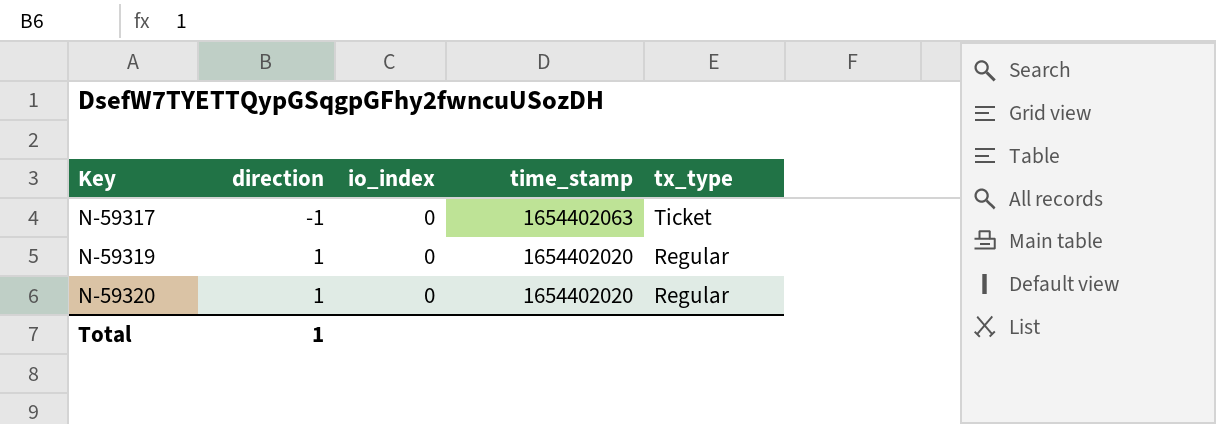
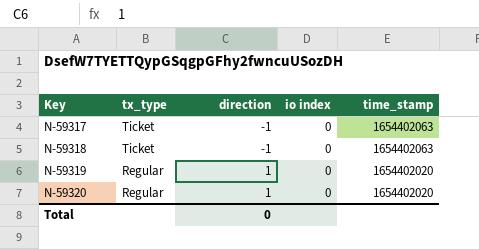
column tx_type | position: 5 -> 2
column name: io_index -> io index
row N-59318: none -> Ticket | -1 | 0 | 1654402063
Total | direction: 1 -> 0

